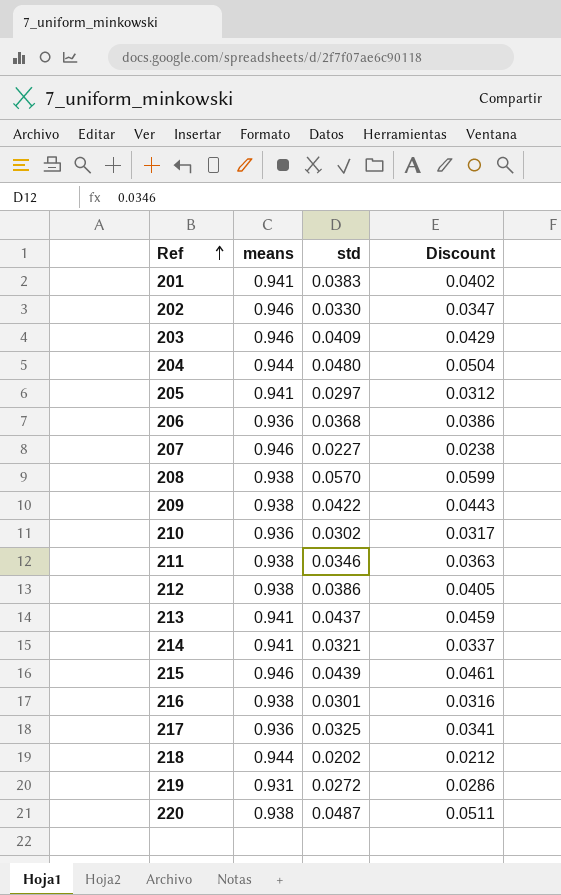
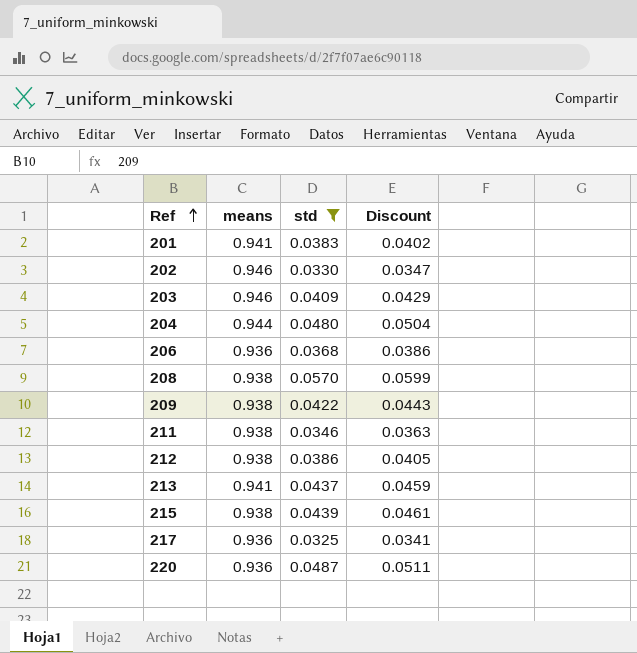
filter: none -> std >= 0.0325
215 | means: 0.946 -> 0.938
220 | means: 0.938 -> 0.936

